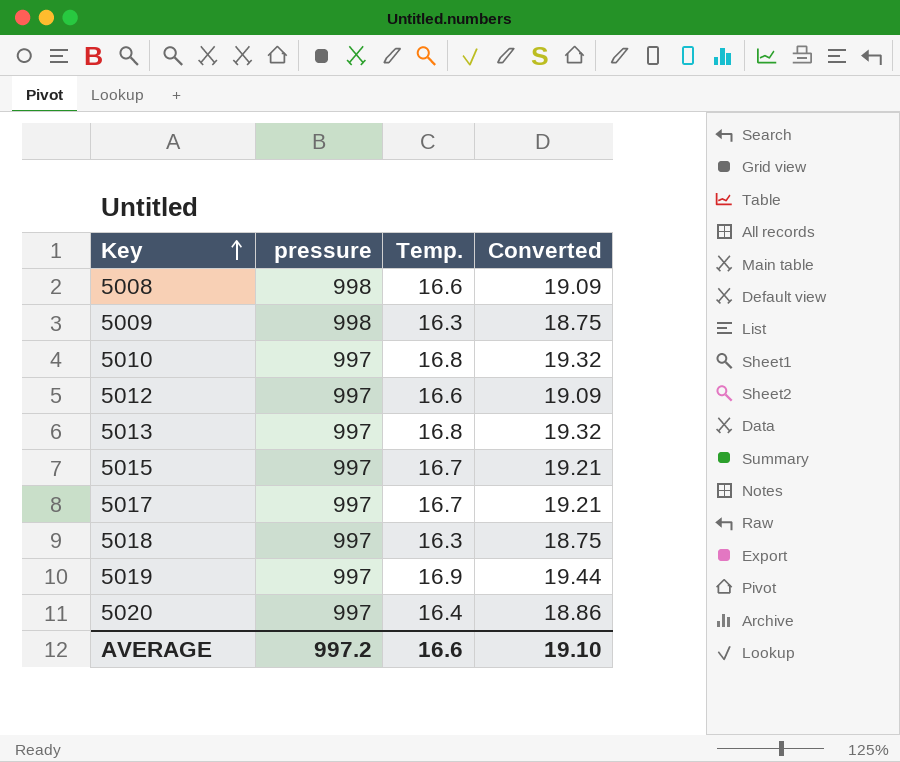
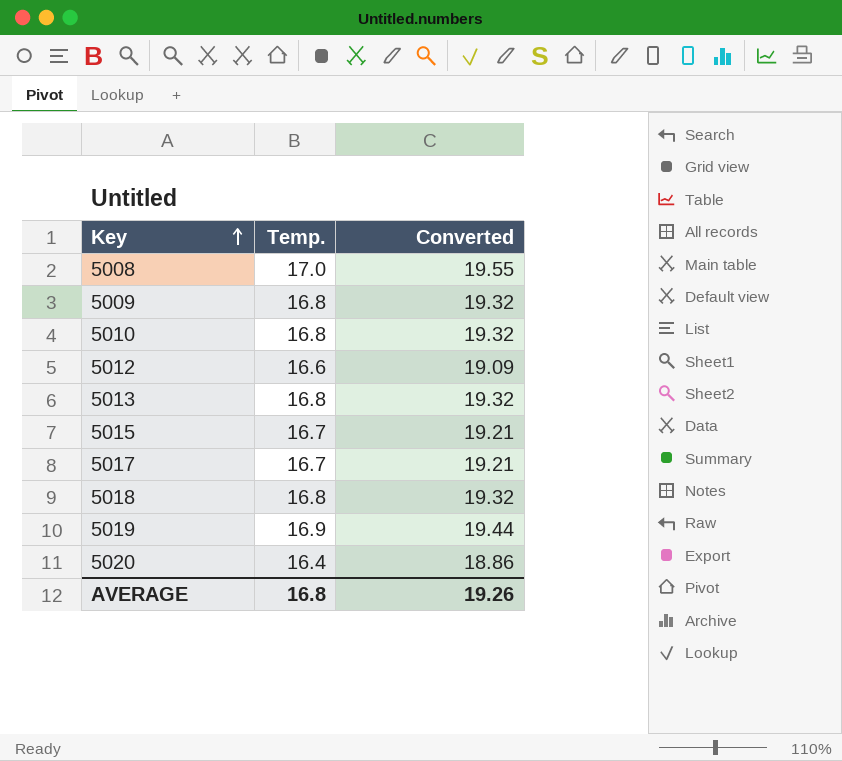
column pressure | position: 2 -> none
5008 | Temp.: 16.6 -> 17.0
5008 | Converted: 19.09 -> 19.55
5009 | Temp.: 16.3 -> 16.8
5009 | Converted: 18.75 -> 19.32
5018 | Temp.: 16.3 -> 16.8
5018 | Converted: 18.75 -> 19.32
AVERAGE | Temp.: 16.6 -> 16.8
AVERAGE | Converted: 19.10 -> 19.26

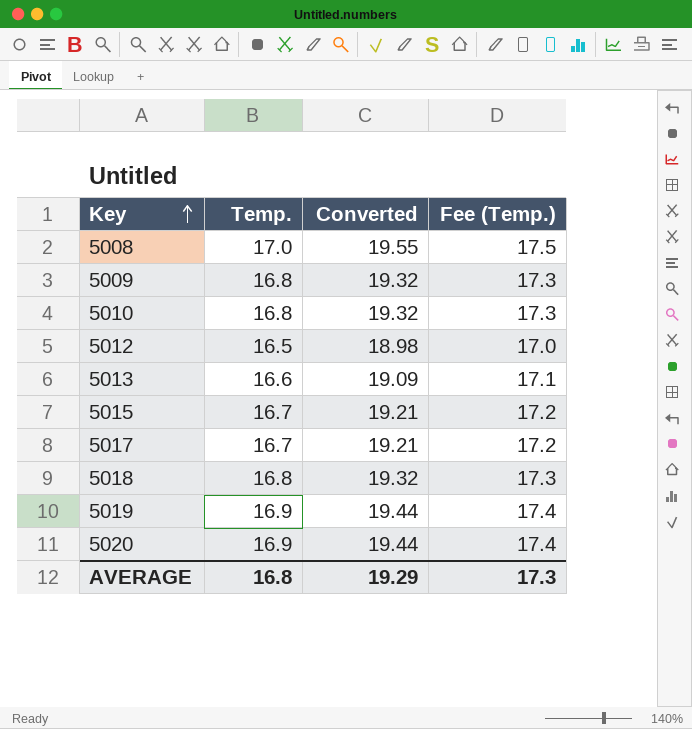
column Fee (Temp.) | formula: none -> [Temp.] * 1.03
5012 | Temp.: 16.6 -> 16.5
5012 | Converted: 19.09 -> 18.98
5013 | Temp.: 16.8 -> 16.6
5013 | Converted: 19.32 -> 19.09
5020 | Temp.: 16.4 -> 16.9
5020 | Converted: 18.86 -> 19.44
AVERAGE | Converted: 19.26 -> 19.29

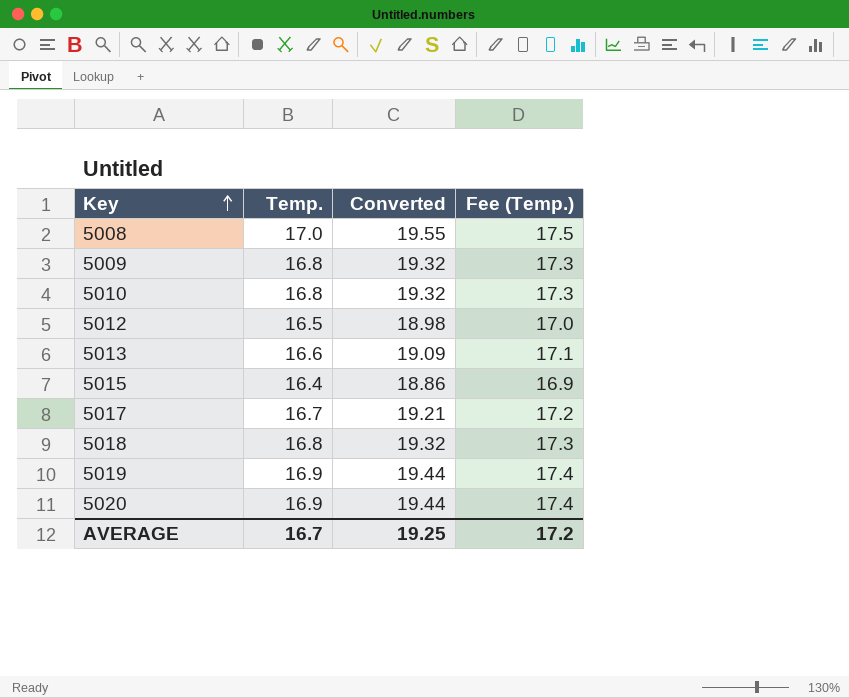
5015 | Temp.: 16.7 -> 16.4
5015 | Converted: 19.21 -> 18.86
5015 | Fee (Temp.): 17.2 -> 16.9
AVERAGE | Temp.: 16.8 -> 16.7
AVERAGE | Converted: 19.29 -> 19.25
AVERAGE | Fee (Temp.): 17.3 -> 17.2

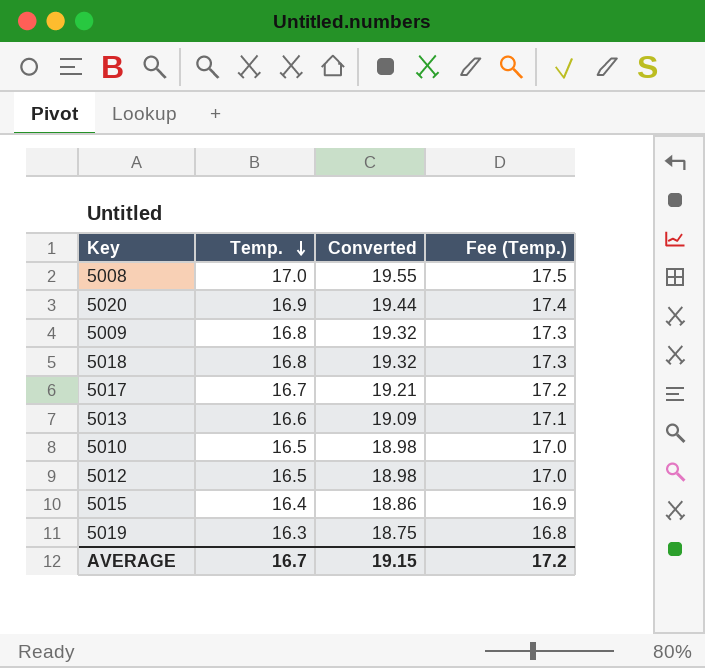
row order: Key ascending -> Temp. descending
5010 | Temp.: 16.8 -> 16.5
5010 | Converted: 19.32 -> 18.98
5010 | Fee (Temp.): 17.3 -> 17.0
5019 | Temp.: 16.9 -> 16.3
5019 | Converted: 19.44 -> 18.75
5019 | Fee (Temp.): 17.4 -> 16.8
AVERAGE | Converted: 19.25 -> 19.15

